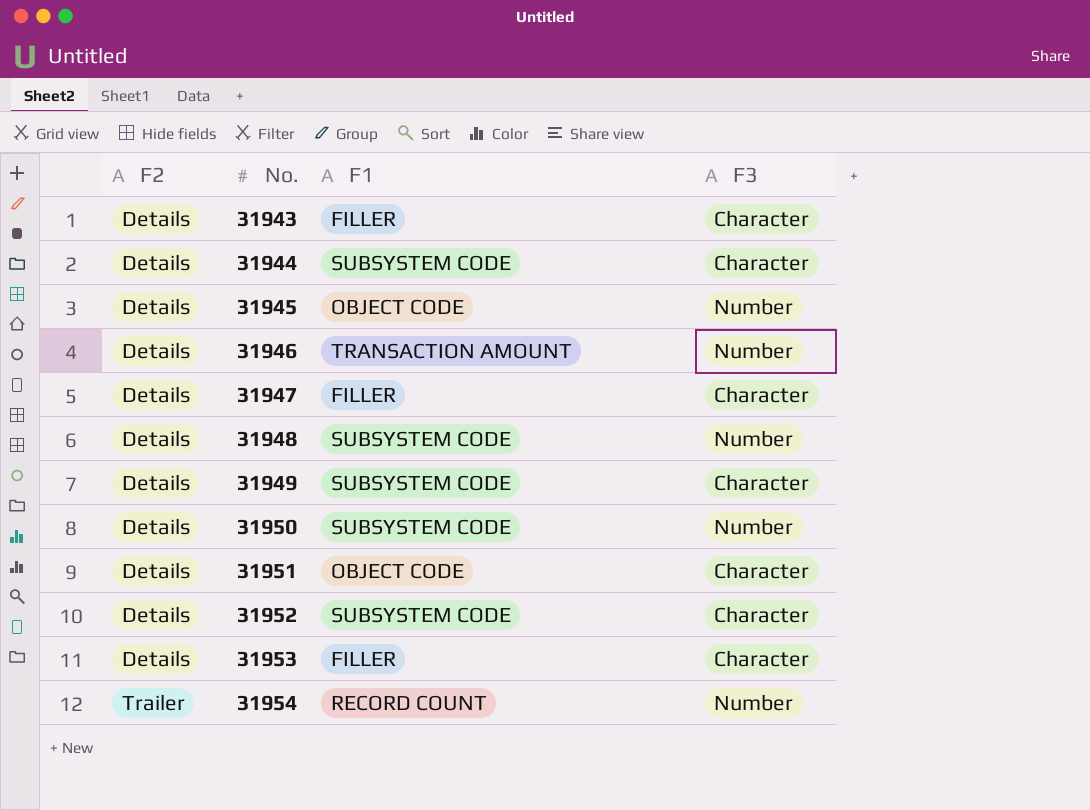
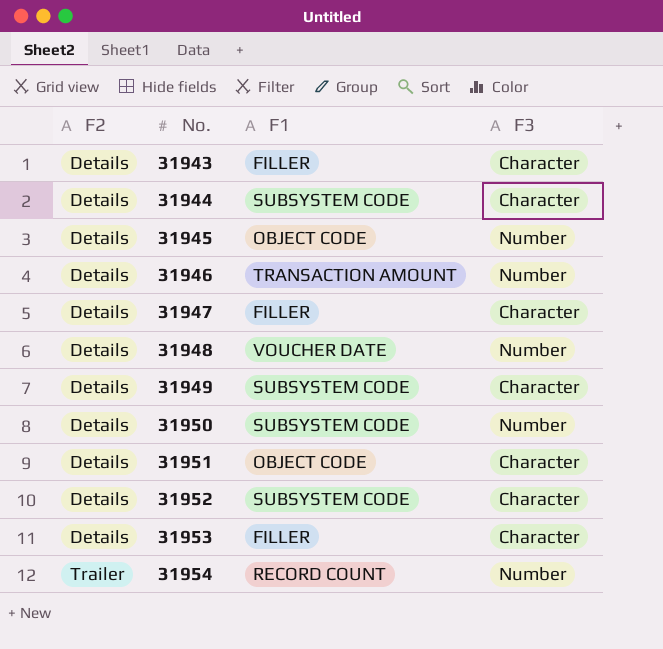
31948 | F1: SUBSYSTEM CODE -> VOUCHER DATE

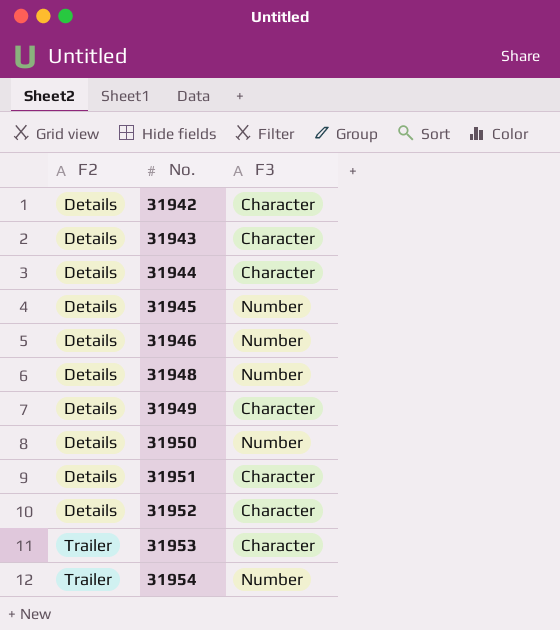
column F1 | position: 3 -> none
row 31947: Details | FILLER | Character -> none
row 31942: none -> Details | Character
31953 | F2: Details -> Trailer

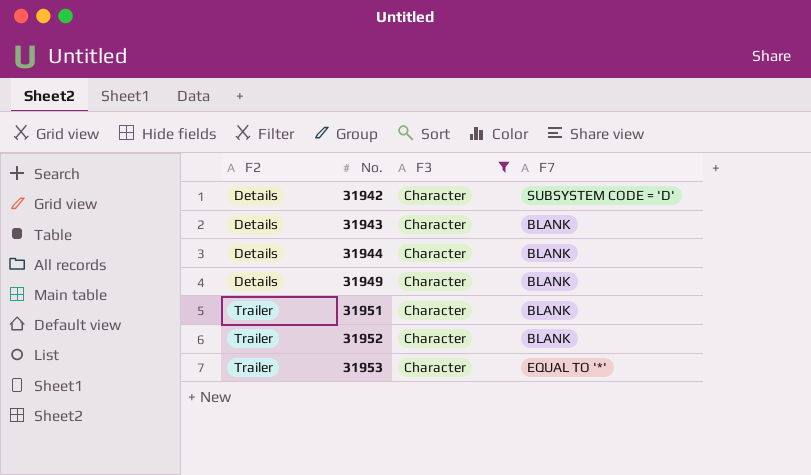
filter: none -> F3 = Character
column F7 | position: none -> 4
31951 | F2: Details -> Trailer
31952 | F2: Details -> Trailer

